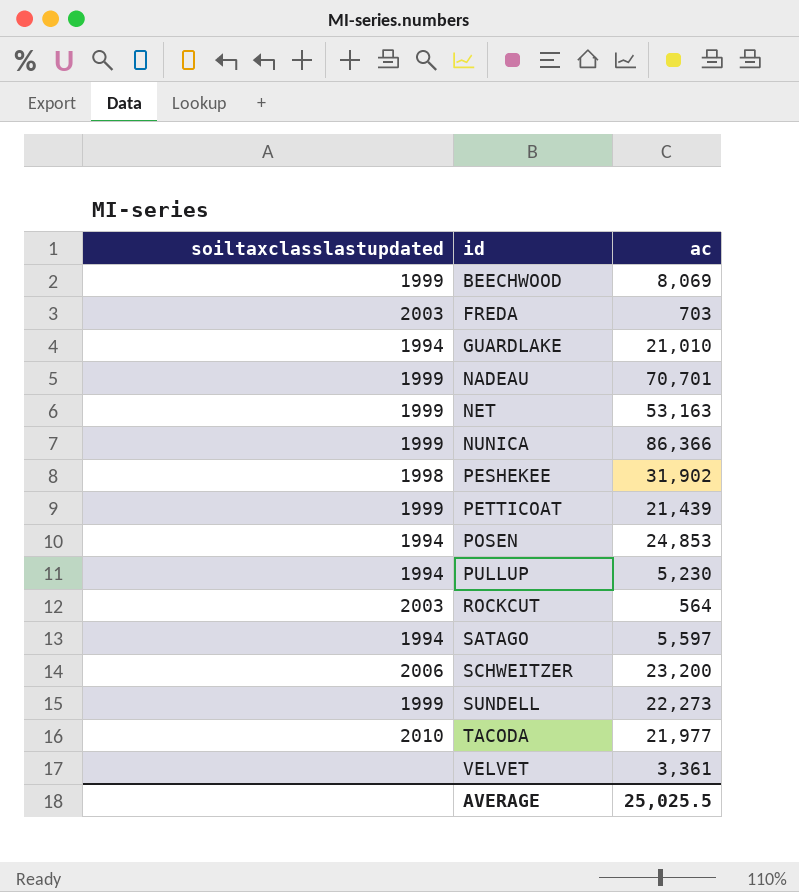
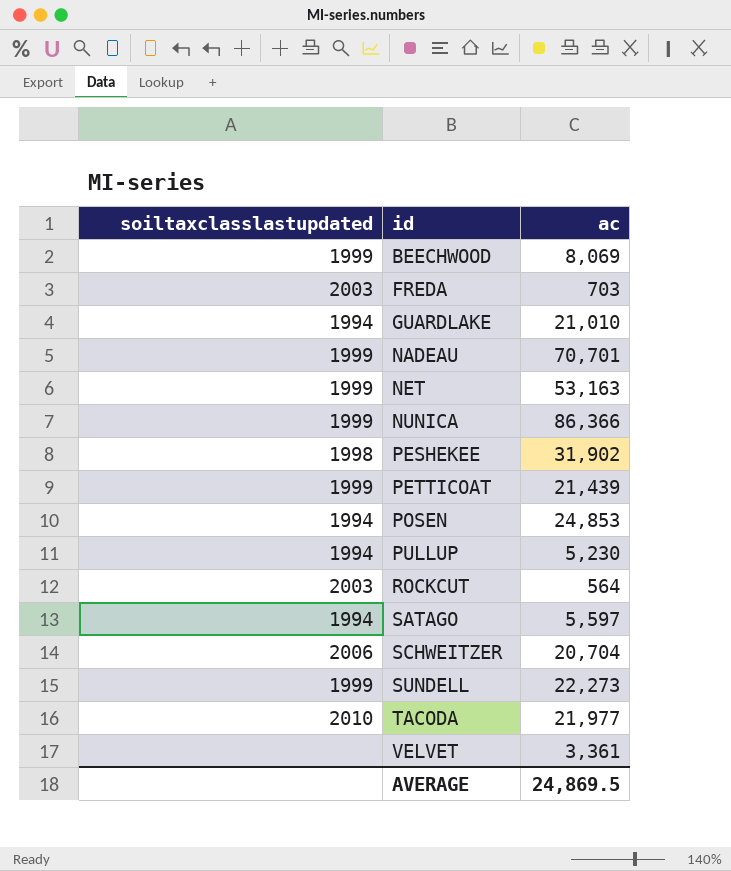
SCHWEITZER | ac: 23,200 -> 20,704
AVERAGE | ac: 25,025.5 -> 24,869.5

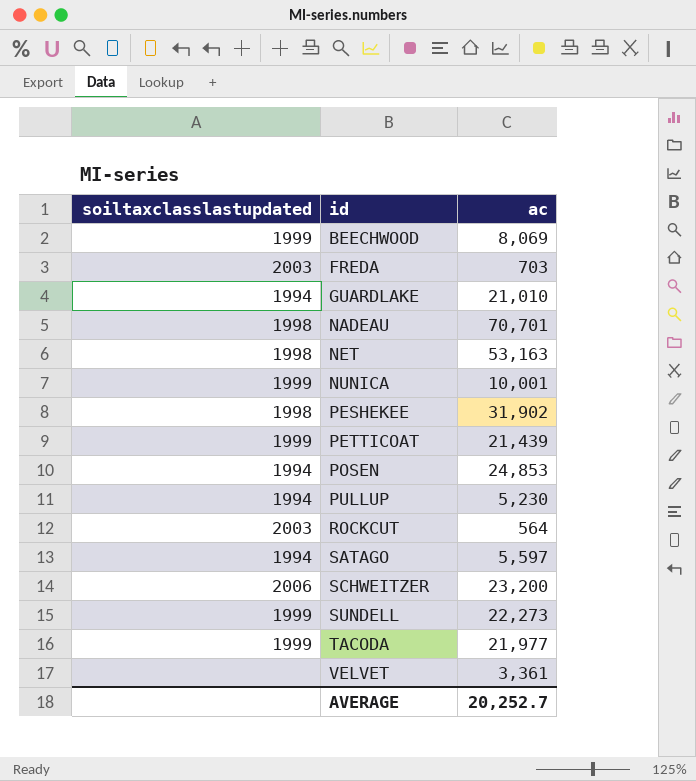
NADEAU | soiltaxclasslastupdated: 1999 -> 1998
NET | soiltaxclasslastupdated: 1999 -> 1998
NUNICA | ac: 86,366 -> 10,001
SCHWEITZER | ac: 20,704 -> 23,200
TACODA | soiltaxclasslastupdated: 2010 -> 1999
AVERAGE | ac: 24,869.5 -> 20,252.7

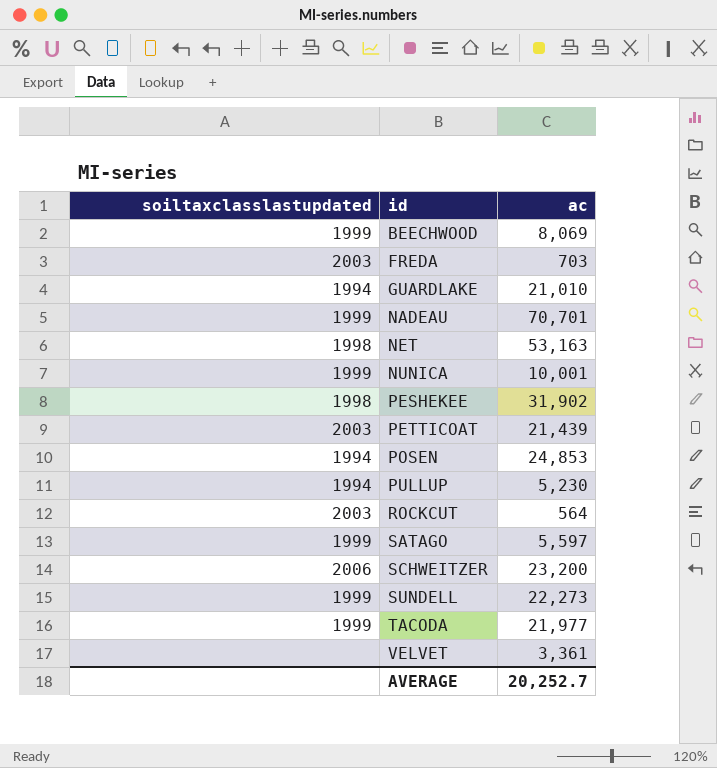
NADEAU | soiltaxclasslastupdated: 1998 -> 1999
PETTICOAT | soiltaxclasslastupdated: 1999 -> 2003
SATAGO | soiltaxclasslastupdated: 1994 -> 1999

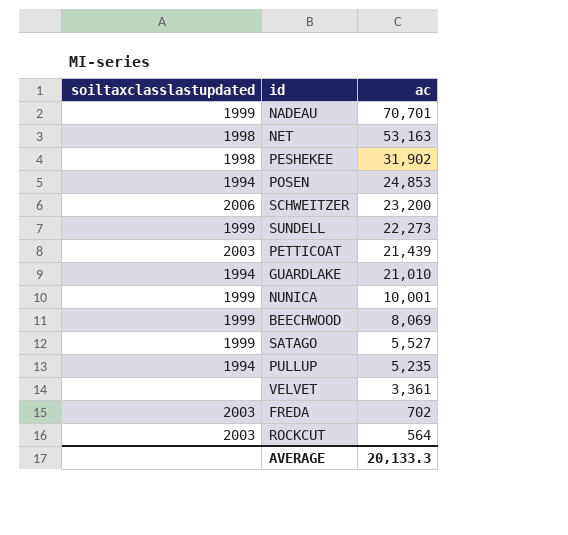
row order: id ascending -> ac descending
row TACODA: 1999 | 21,977 -> none
SATAGO | ac: 5,597 -> 5,527
PULLUP | ac: 5,230 -> 5,235
FREDA | ac: 703 -> 702
AVERAGE | ac: 20,252.7 -> 20,133.3

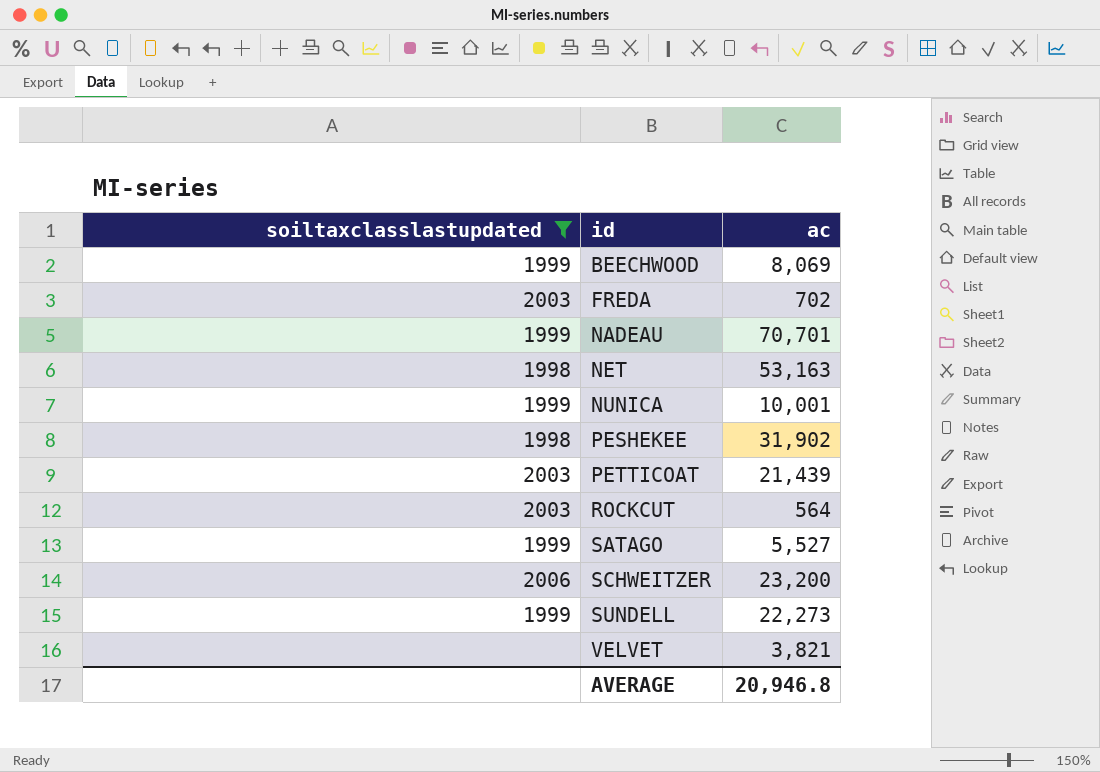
filter: none -> soiltaxclasslastupdated != 1994
row order: ac descending -> id ascending
VELVET | ac: 3,361 -> 3,821
AVERAGE | ac: 20,133.3 -> 20,946.8

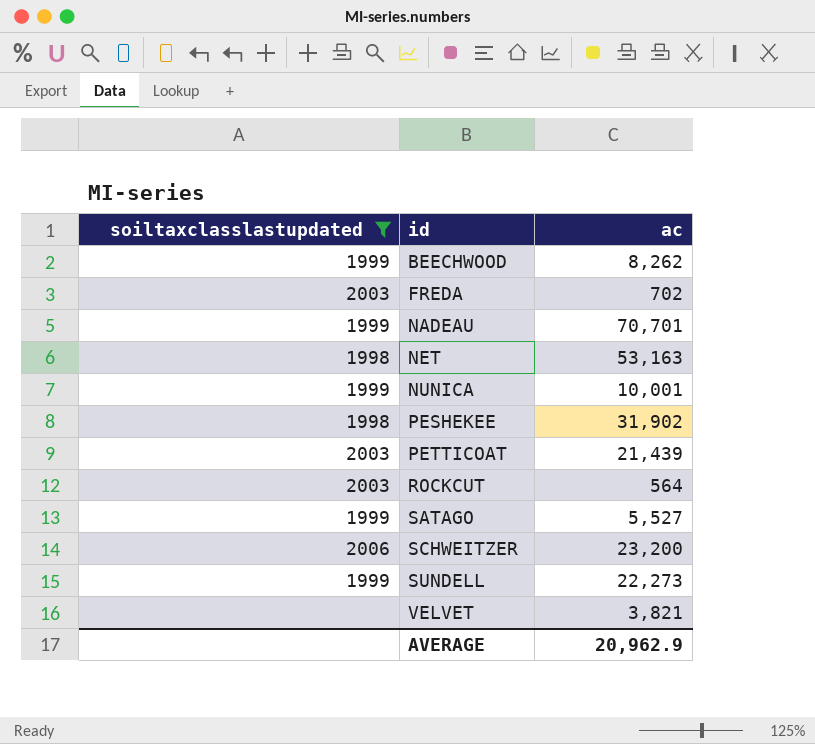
BEECHWOOD | ac: 8,069 -> 8,262
AVERAGE | ac: 20,946.8 -> 20,962.9

